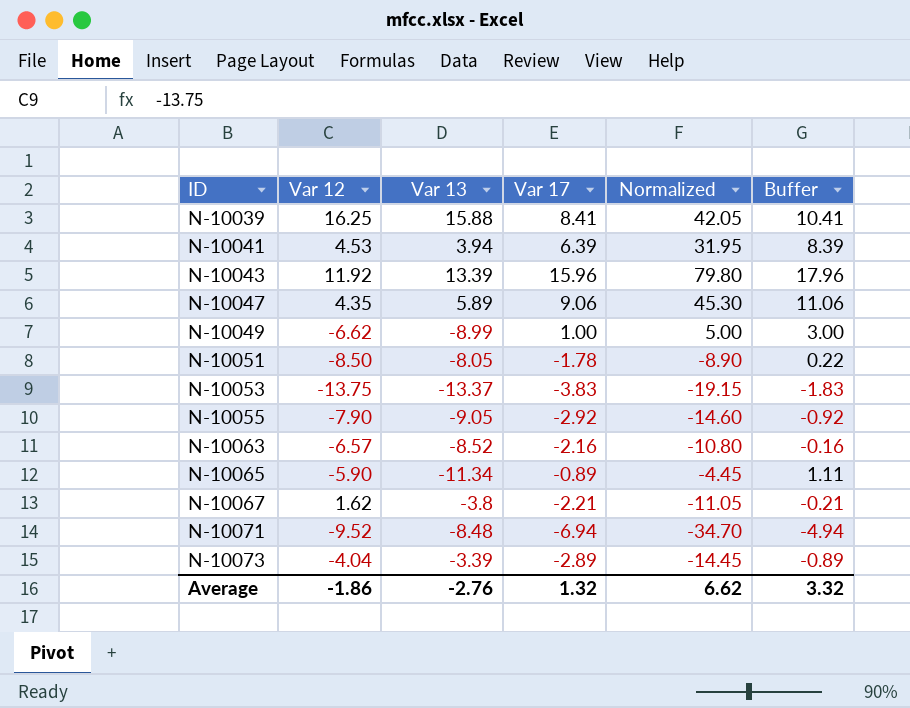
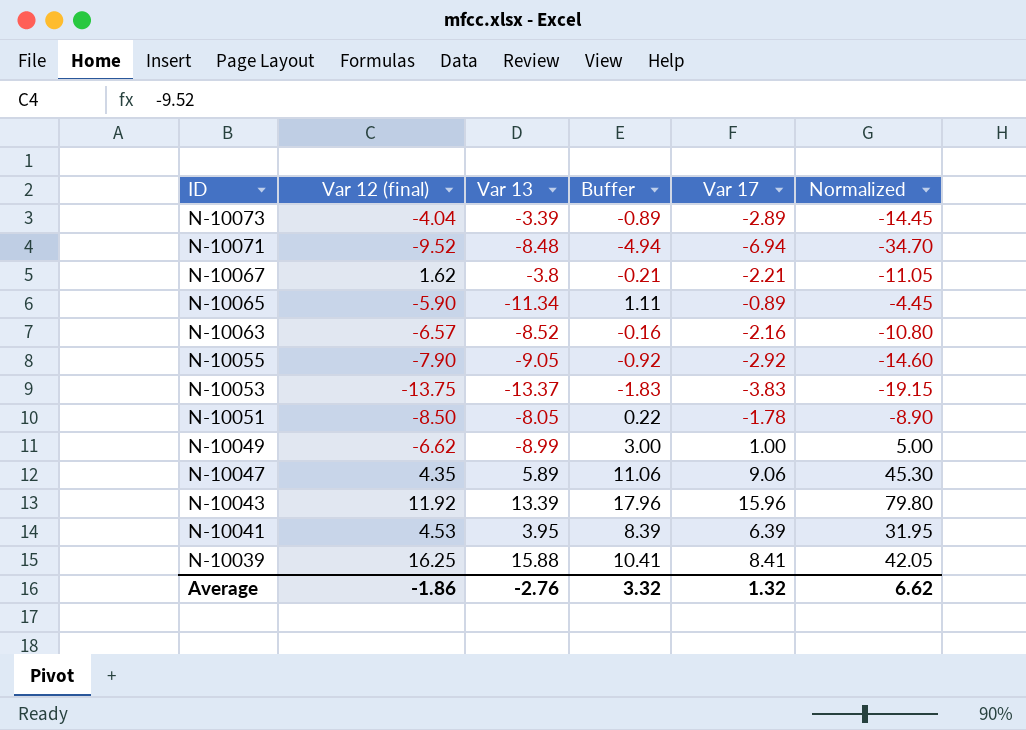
row order: ID ascending -> ID descending
column name: Var 12 -> Var 12 (final)
column Buffer | position: 6 -> 4
N-10041 | Var 13: 3.94 -> 3.95

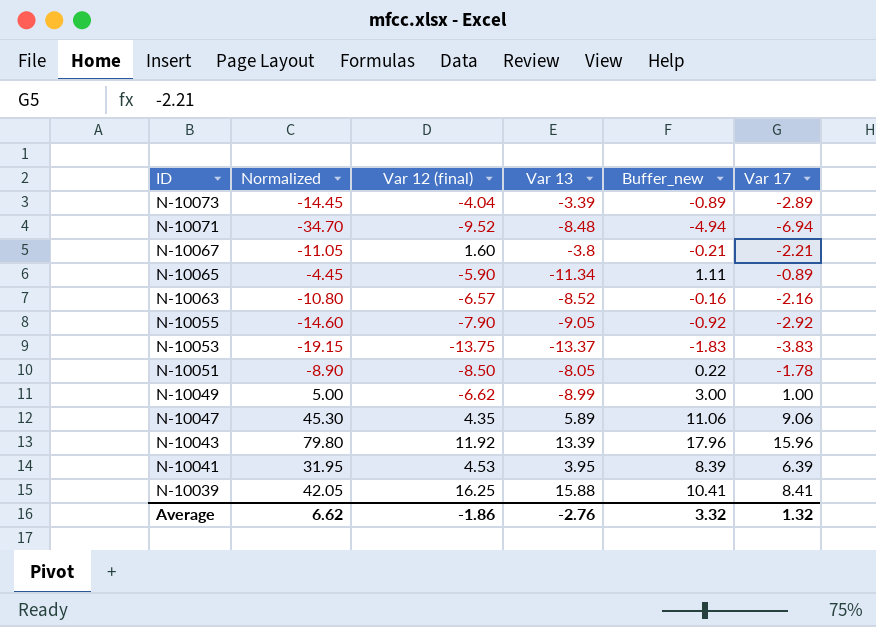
column Normalized | position: 6 -> 2
column name: Buffer -> Buffer_new
N-10067 | Var 12 (final): 1.62 -> 1.60

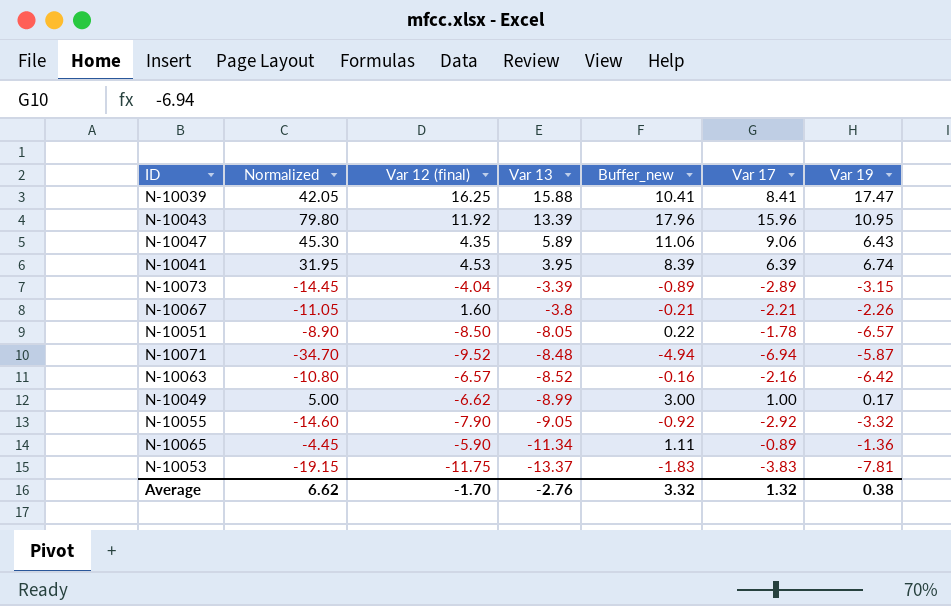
row order: ID descending -> Var 13 descending
column Var 19 | position: none -> 7
N-10053 | Var 12 (final): -13.75 -> -11.75
Average | Var 12 (final): -1.86 -> -1.70

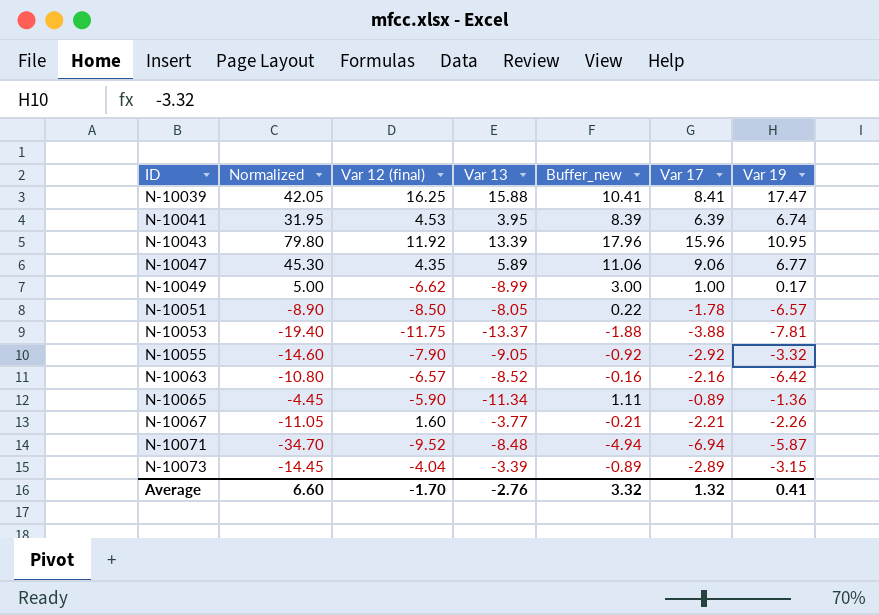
row order: Var 13 descending -> ID ascending
N-10047 | Var 19: 6.43 -> 6.77
N-10053 | Normalized: -19.15 -> -19.40
N-10053 | Buffer_new: -1.83 -> -1.88
N-10053 | Var 17: -3.83 -> -3.88
N-10067 | Var 13: -3.8 -> -3.77
Average | Normalized: 6.62 -> 6.60
Average | Var 19: 0.38 -> 0.41

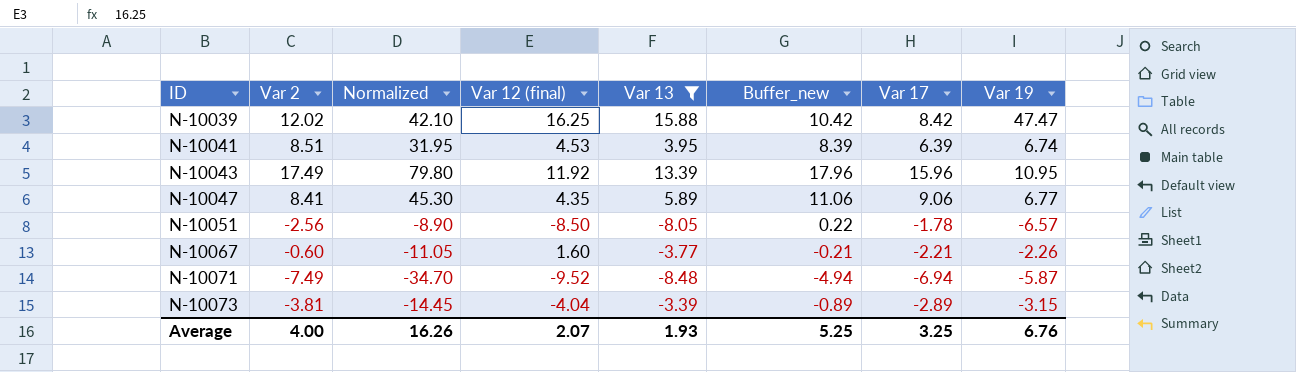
filter: none -> Var 13 >= -8.48
column Var 2 | position: none -> 2
N-10039 | Normalized: 42.05 -> 42.10
N-10039 | Buffer_new: 10.41 -> 10.42
N-10039 | Var 17: 8.41 -> 8.42
N-10039 | Var 19: 17.47 -> 47.47
Average | Normalized: 6.60 -> 16.26
Average | Var 12 (final): -1.70 -> 2.07
Average | Var 13: -2.76 -> 1.93
Average | Buffer_new: 3.32 -> 5.25
Average | Var 17: 1.32 -> 3.25
Average | Var 19: 0.41 -> 6.76

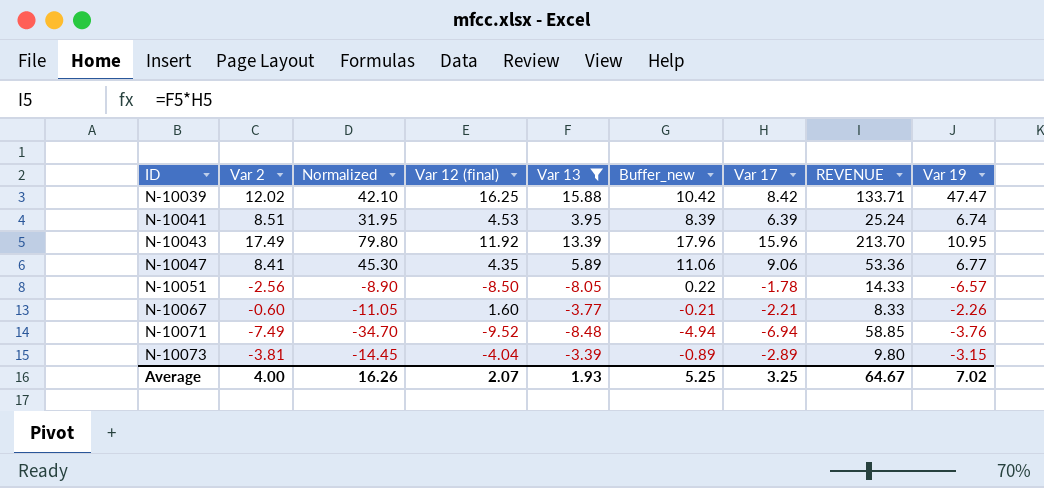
column REVENUE | formula: none -> [Var 13] * [Var 17]
N-10071 | Var 19: -5.87 -> -3.76
Average | Var 19: 6.76 -> 7.02

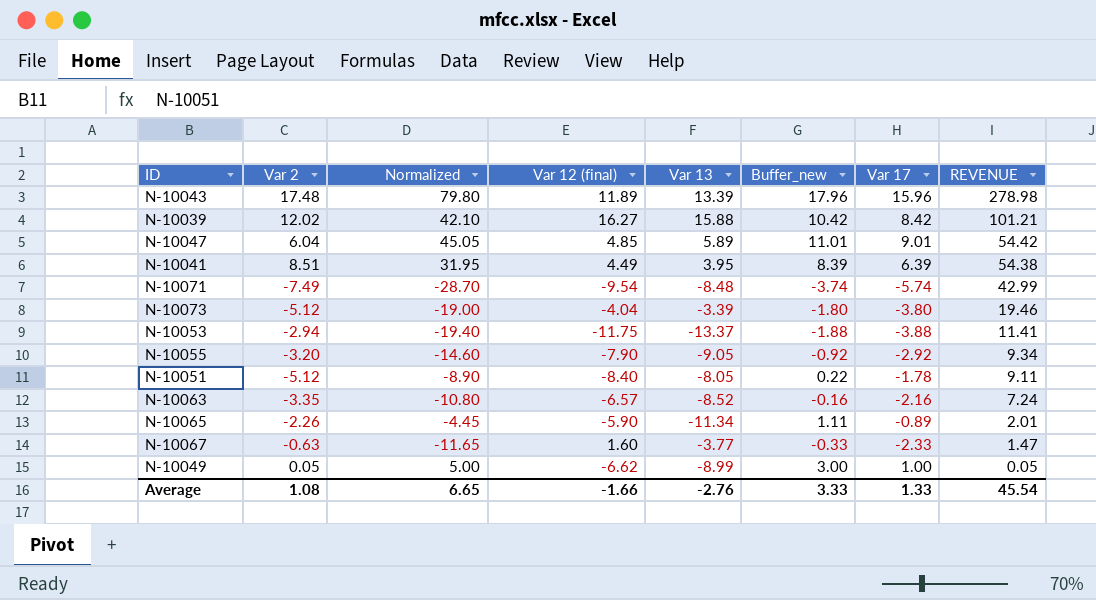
filter: Var 13 >= -8.48 -> none
row order: ID ascending -> REVENUE descending
column Var 19 | position: 9 -> none
column REVENUE | formula: [Var 13] * [Var 17] -> [Var 2] * [Var 17]
N-10043 | Var 2: 17.49 -> 17.48
N-10043 | Var 12 (final): 11.92 -> 11.89
N-10039 | Var 12 (final): 16.25 -> 16.27
N-10047 | Var 2: 8.41 -> 6.04
N-10047 | Normalized: 45.30 -> 45.05
N-10047 | Var 12 (final): 4.35 -> 4.85
N-10047 | Buffer_new: 11.06 -> 11.01
N-10047 | Var 17: 9.06 -> 9.01
N-10041 | Var 12 (final): 4.53 -> 4.49
N-10071 | Normalized: -34.70 -> -28.70
N-10071 | Var 12 (final): -9.52 -> -9.54
N-10071 | Buffer_new: -4.94 -> -3.74
N-10071 | Var 17: -6.94 -> -5.74
N-10073 | Var 2: -3.81 -> -5.12
N-10073 | Normalized: -14.45 -> -19.00
N-10073 | Buffer_new: -0.89 -> -1.80
N-10073 | Var 17: -2.89 -> -3.80
N-10051 | Var 2: -2.56 -> -5.12
N-10051 | Var 12 (final): -8.50 -> -8.40
N-10067 | Var 2: -0.60 -> -0.63
N-10067 | Normalized: -11.05 -> -11.65
N-10067 | Buffer_new: -0.21 -> -0.33
N-10067 | Var 17: -2.21 -> -2.33
Average | Var 2: 4.00 -> 1.08
Average | Normalized: 16.26 -> 6.65
Average | Var 12 (final): 2.07 -> -1.66
Average | Var 13: 1.93 -> -2.76
Average | Buffer_new: 5.25 -> 3.33
Average | Var 17: 3.25 -> 1.33
Average | REVENUE: 64.67 -> 45.54

